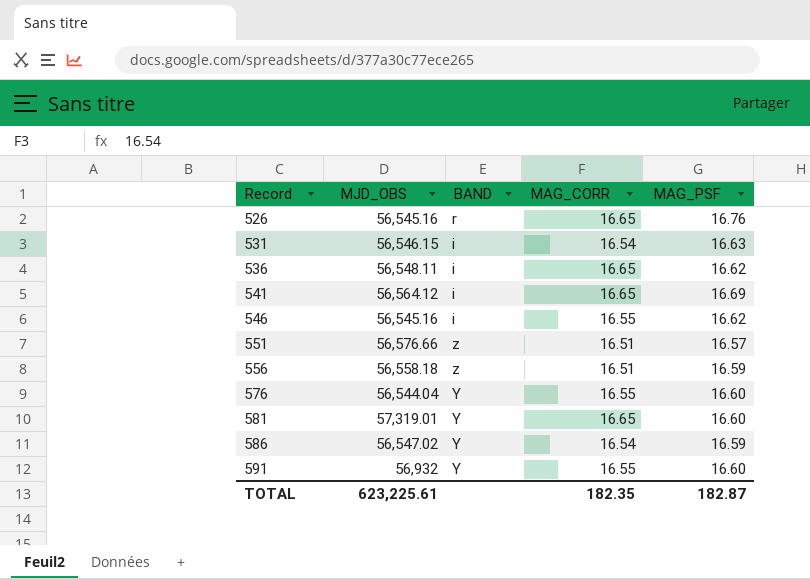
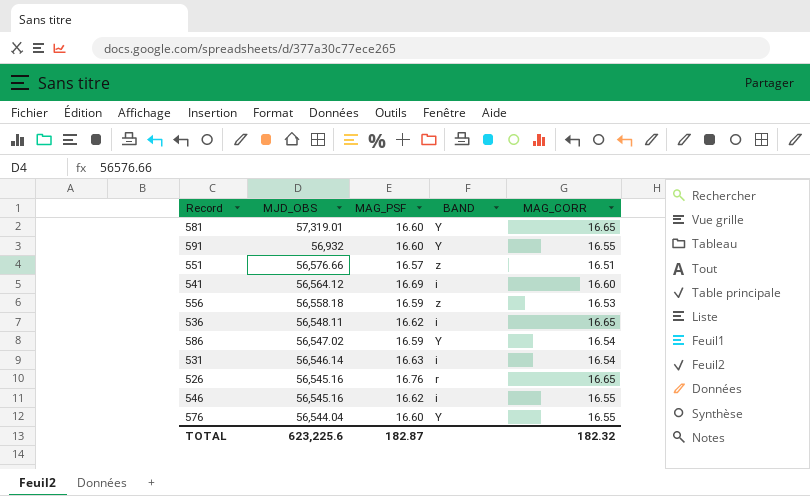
row order: Record ascending -> MJD_OBS descending
column MAG_PSF | position: 5 -> 3
541 | MAG_CORR: 16.65 -> 16.60
556 | MAG_CORR: 16.51 -> 16.53
531 | MJD_OBS: 56,546.15 -> 56,546.14
TOTAL | MJD_OBS: 623,225.61 -> 623,225.6
TOTAL | MAG_CORR: 182.35 -> 182.32

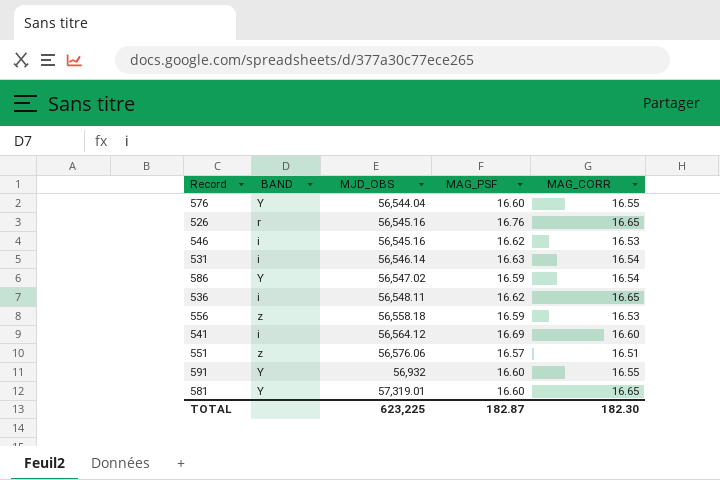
row order: MJD_OBS descending -> MJD_OBS ascending
column BAND | position: 4 -> 2
546 | MAG_CORR: 16.55 -> 16.53
551 | MJD_OBS: 56,576.66 -> 56,576.06
TOTAL | MJD_OBS: 623,225.6 -> 623,225
TOTAL | MAG_CORR: 182.32 -> 182.30

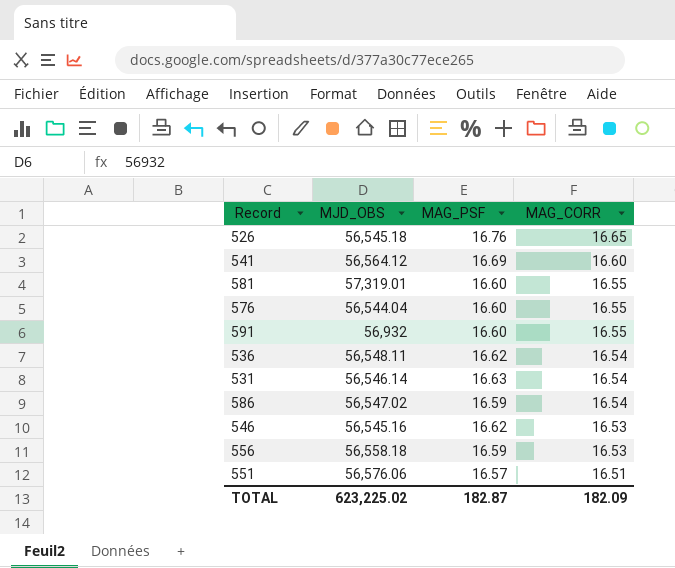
row order: MJD_OBS ascending -> MAG_CORR descending
column BAND | position: 2 -> none
526 | MJD_OBS: 56,545.16 -> 56,545.18
581 | MAG_CORR: 16.65 -> 16.55
536 | MAG_CORR: 16.65 -> 16.54
TOTAL | MJD_OBS: 623,225 -> 623,225.02
TOTAL | MAG_CORR: 182.30 -> 182.09

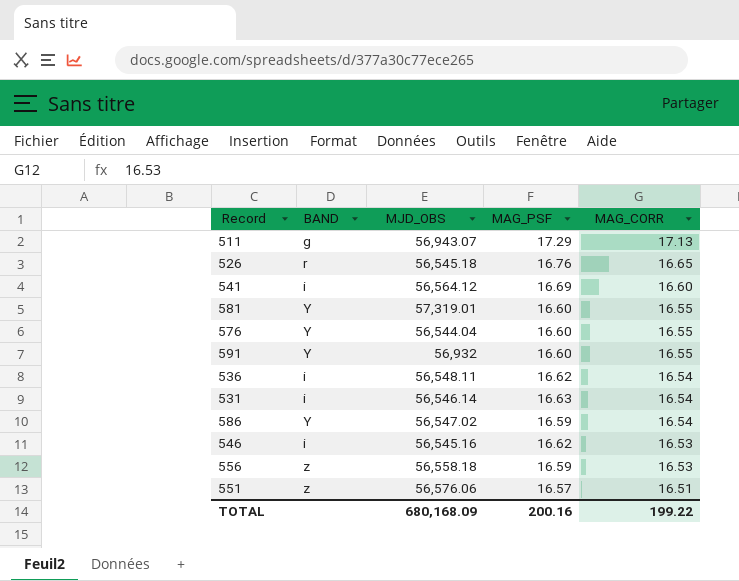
column BAND | position: none -> 2
row 511: none -> g | 56,943.07 | 17.29 | 17.13
TOTAL | MJD_OBS: 623,225.02 -> 680,168.09
TOTAL | MAG_PSF: 182.87 -> 200.16
TOTAL | MAG_CORR: 182.09 -> 199.22

